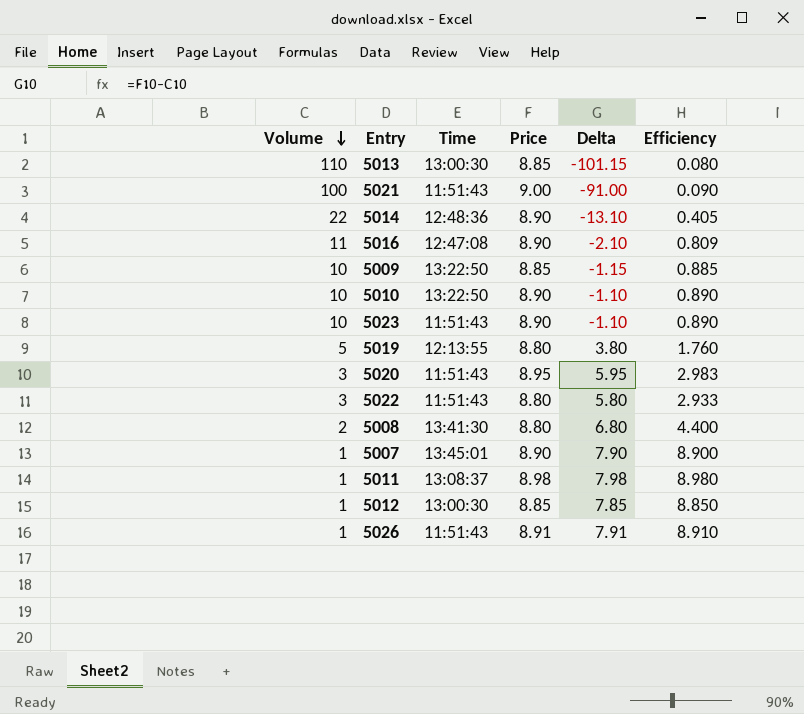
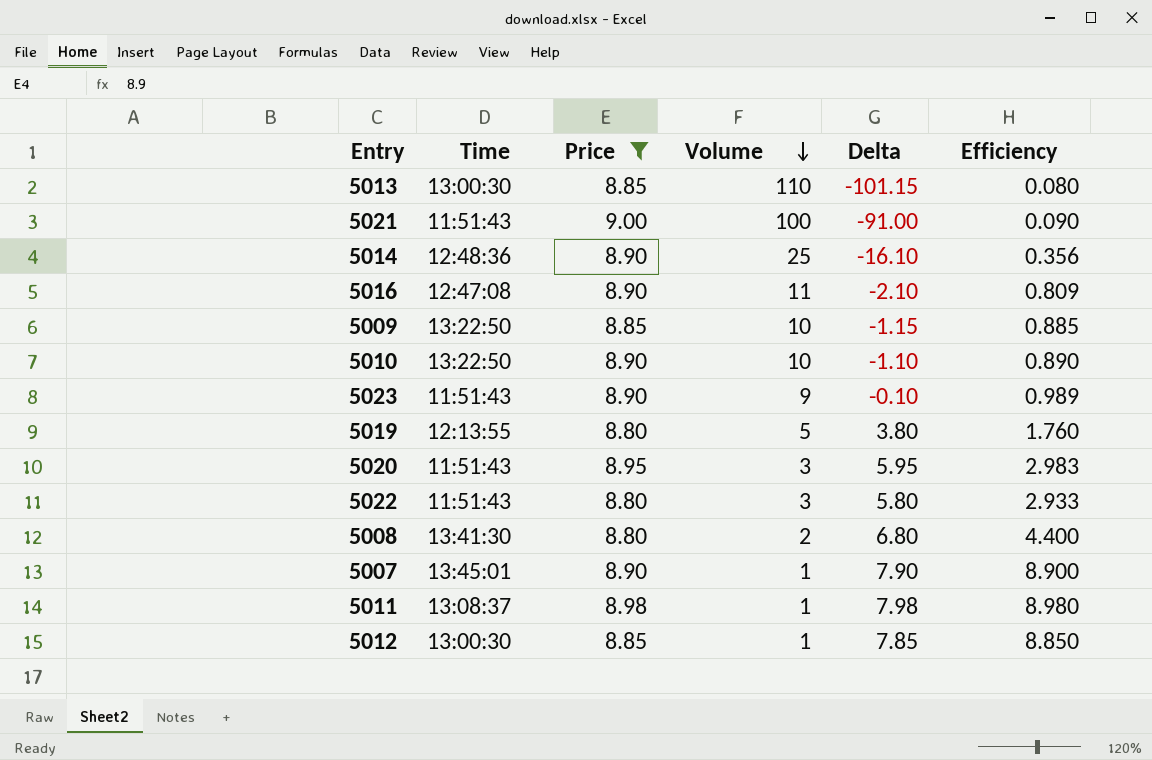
filter: none -> Price != 8.91
column Volume | position: 1 -> 4
5014 | Volume: 22 -> 25
5014 | Delta: -13.10 -> -16.10
5014 | Efficiency: 0.405 -> 0.356
5023 | Volume: 10 -> 9
5023 | Delta: -1.10 -> -0.10
5023 | Efficiency: 0.890 -> 0.989

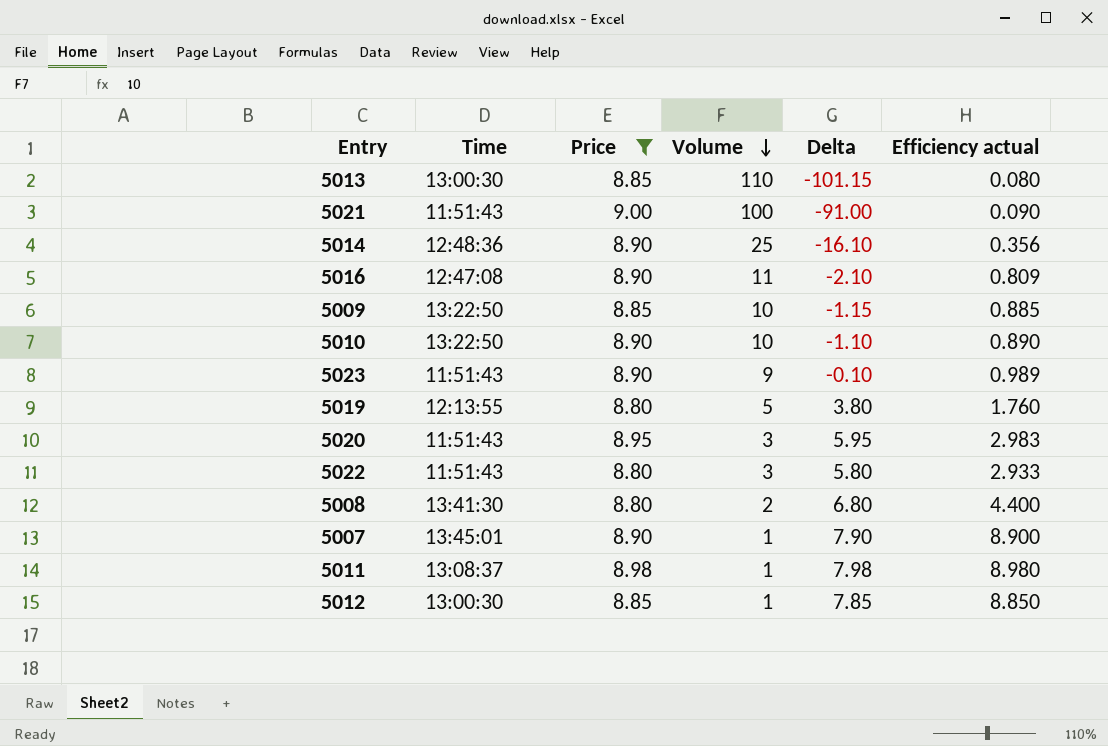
column name: Efficiency -> Efficiency actual

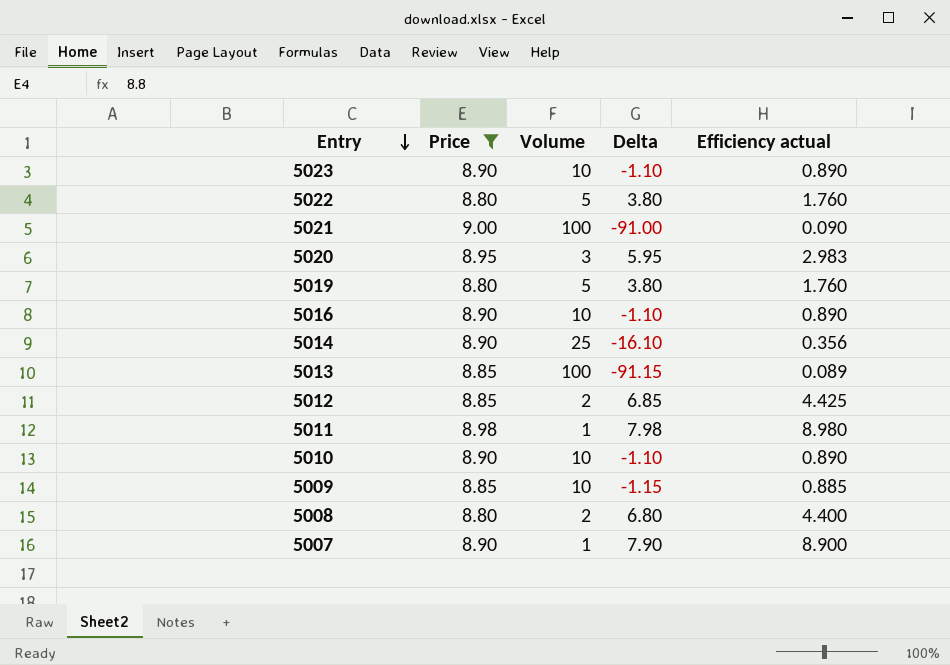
row order: Volume descending -> Entry descending
column Time | position: 2 -> none
5023 | Volume: 9 -> 10
5023 | Delta: -0.10 -> -1.10
5023 | Efficiency actual: 0.989 -> 0.890
5022 | Volume: 3 -> 5
5022 | Delta: 5.80 -> 3.80
5022 | Efficiency actual: 2.933 -> 1.760
5016 | Volume: 11 -> 10
5016 | Delta: -2.10 -> -1.10
5016 | Efficiency actual: 0.809 -> 0.890
5013 | Volume: 110 -> 100
5013 | Delta: -101.15 -> -91.15
5013 | Efficiency actual: 0.080 -> 0.089
5012 | Volume: 1 -> 2
5012 | Delta: 7.85 -> 6.85
5012 | Efficiency actual: 8.850 -> 4.425

